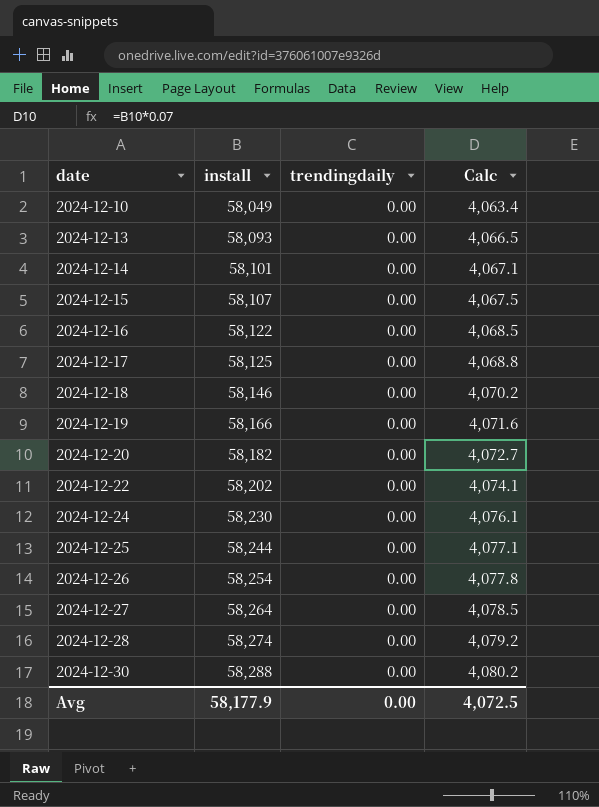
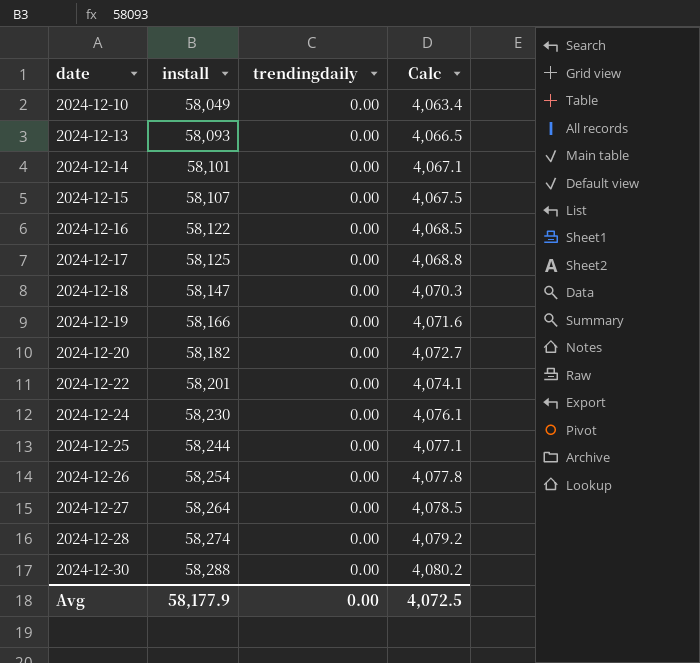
2024-12-18 | install: 58,146 -> 58,147
2024-12-18 | Calc: 4,070.2 -> 4,070.3
2024-12-22 | install: 58,202 -> 58,201

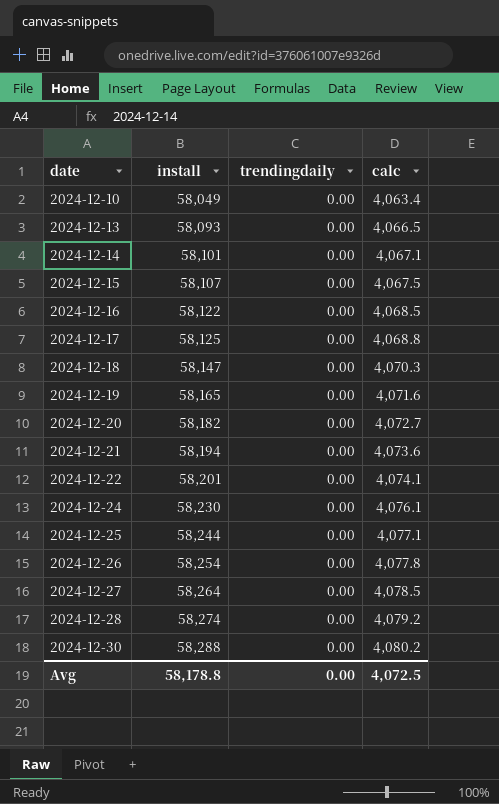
column name: Calc -> calc
2024-12-19 | install: 58,166 -> 58,165
row 2024-12-21: none -> 58,194 | 0.00 | 4,073.6
Avg | install: 58,177.9 -> 58,178.8

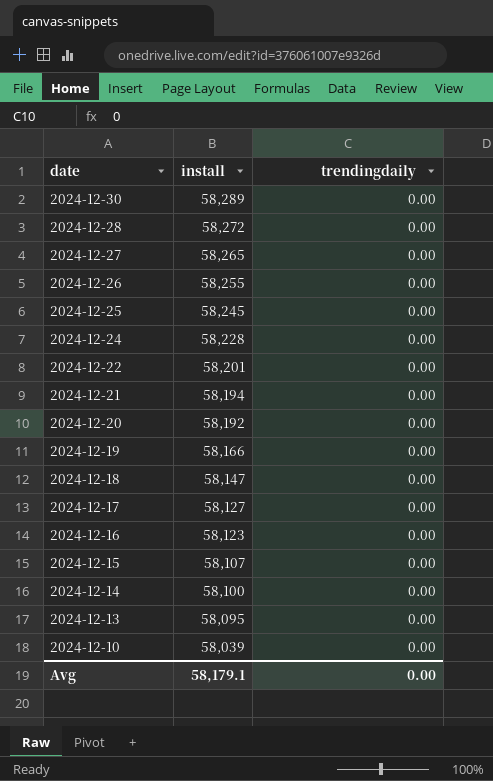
row order: date ascending -> date descending
column calc | formula: [install] * 0.07 -> none
2024-12-30 | install: 58,288 -> 58,289
2024-12-28 | install: 58,274 -> 58,272
2024-12-27 | install: 58,264 -> 58,265
2024-12-26 | install: 58,254 -> 58,255
2024-12-25 | install: 58,244 -> 58,245
2024-12-24 | install: 58,230 -> 58,228
2024-12-20 | install: 58,182 -> 58,192
2024-12-19 | install: 58,165 -> 58,166
2024-12-17 | install: 58,125 -> 58,127
2024-12-16 | install: 58,122 -> 58,123
2024-12-14 | install: 58,101 -> 58,100
2024-12-13 | install: 58,093 -> 58,095
2024-12-10 | install: 58,049 -> 58,039
Avg | install: 58,178.8 -> 58,179.1

